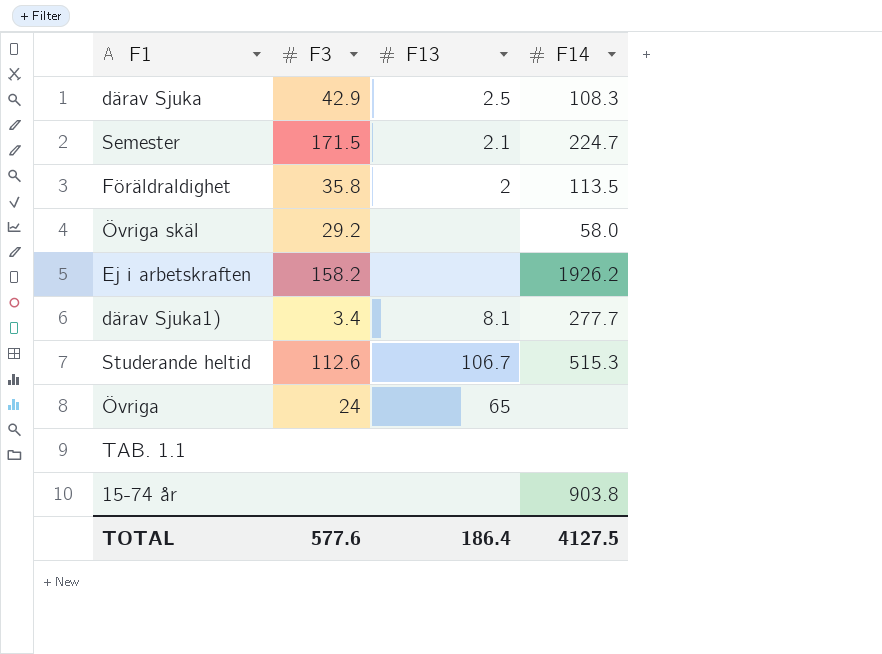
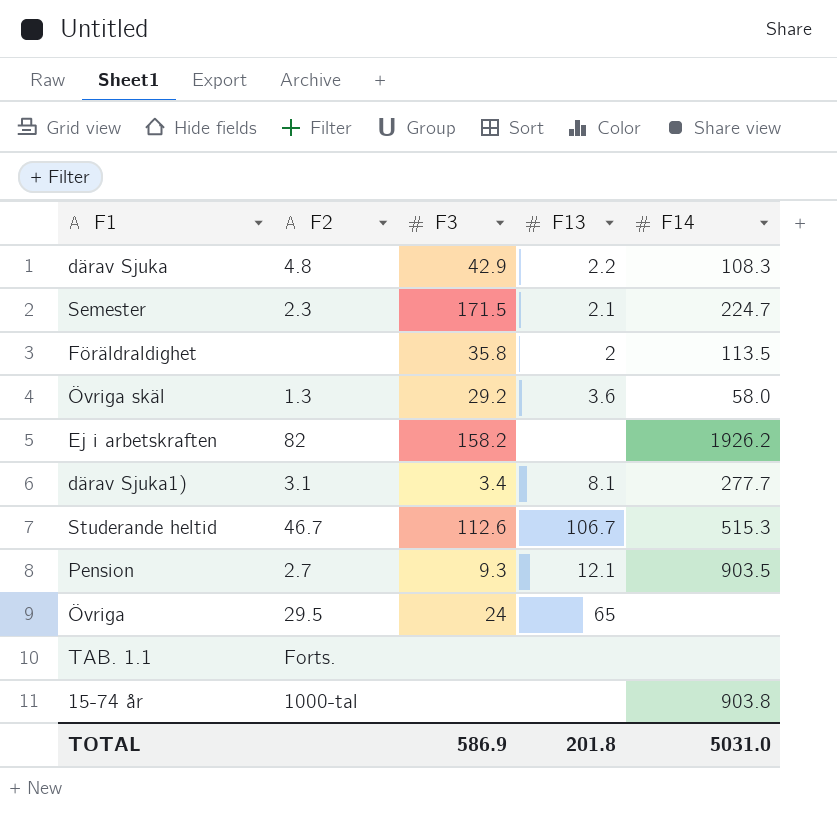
column F2 | position: none -> 2
därav Sjuka | F13: 2.5 -> 2.2
Övriga skäl | F13: none -> 3.6
row Pension: none -> 2.7 | 9.3 | 12.1 | 903.5
TOTAL | F3: 577.6 -> 586.9
TOTAL | F13: 186.4 -> 201.8
TOTAL | F14: 4127.5 -> 5031.0

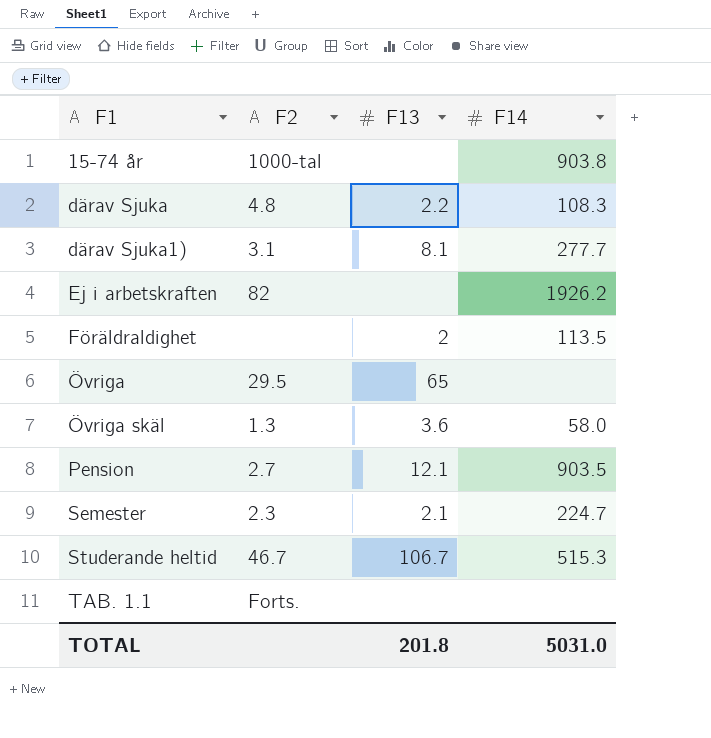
row order: none -> F1 ascending
column F3 | position: 3 -> none

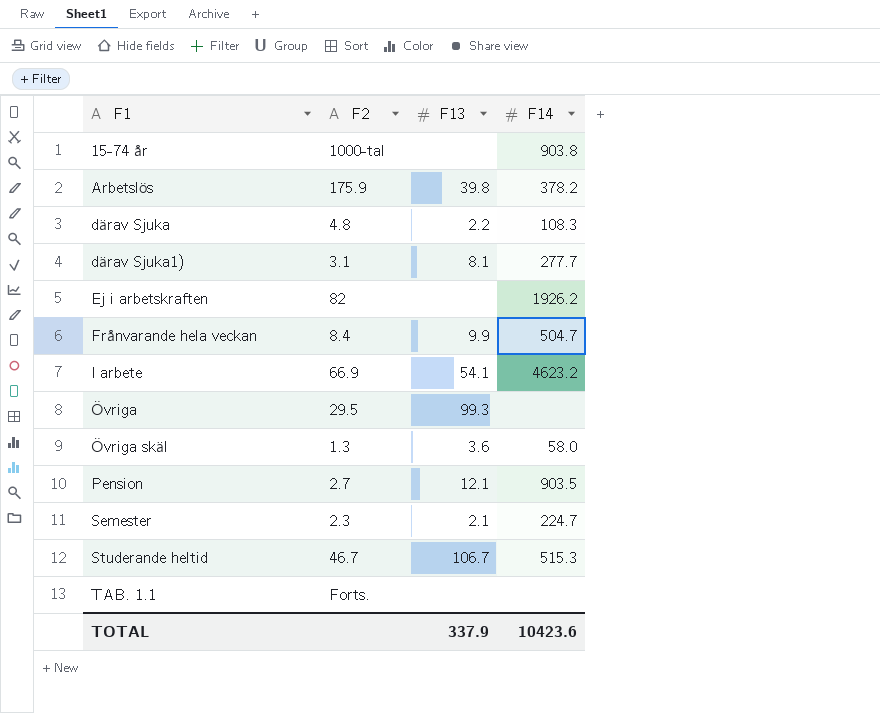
row Föräldraldighet: none | 2 | 113.5 -> none
row Arbetslös: none -> 175.9 | 39.8 | 378.2
row Frånvarande hela veckan: none -> 8.4 | 9.9 | 504.7
row I arbete: none -> 66.9 | 54.1 | 4623.2
Övriga | F13: 65 -> 99.3
TOTAL | F13: 201.8 -> 337.9
TOTAL | F14: 5031.0 -> 10423.6

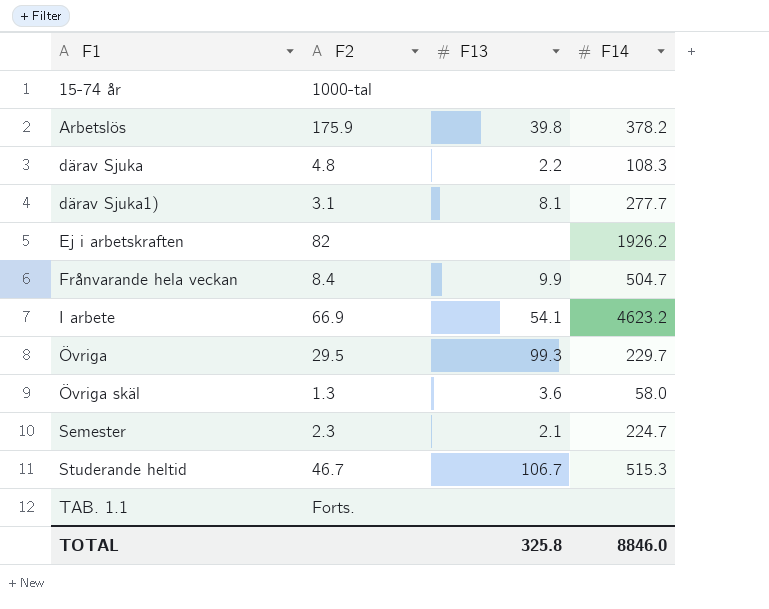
row Pension: 2.7 | 12.1 | 903.5 -> none
15-74 år | F14: 903.8 -> none
Övriga | F14: none -> 229.7
TOTAL | F13: 337.9 -> 325.8
TOTAL | F14: 10423.6 -> 8846.0

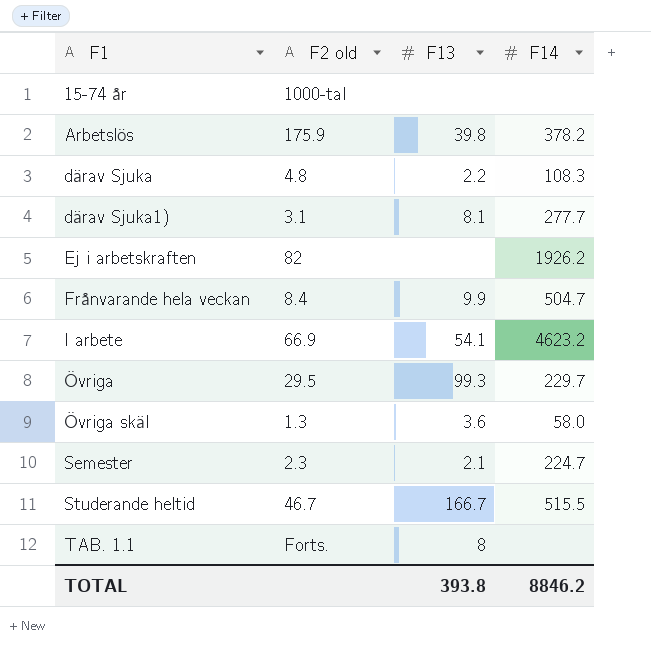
column name: F2 -> F2 old
Studerande heltid | F13: 106.7 -> 166.7
Studerande heltid | F14: 515.3 -> 515.5
TAB. 1.1 | F13: none -> 8
TOTAL | F13: 325.8 -> 393.8
TOTAL | F14: 8846.0 -> 8846.2

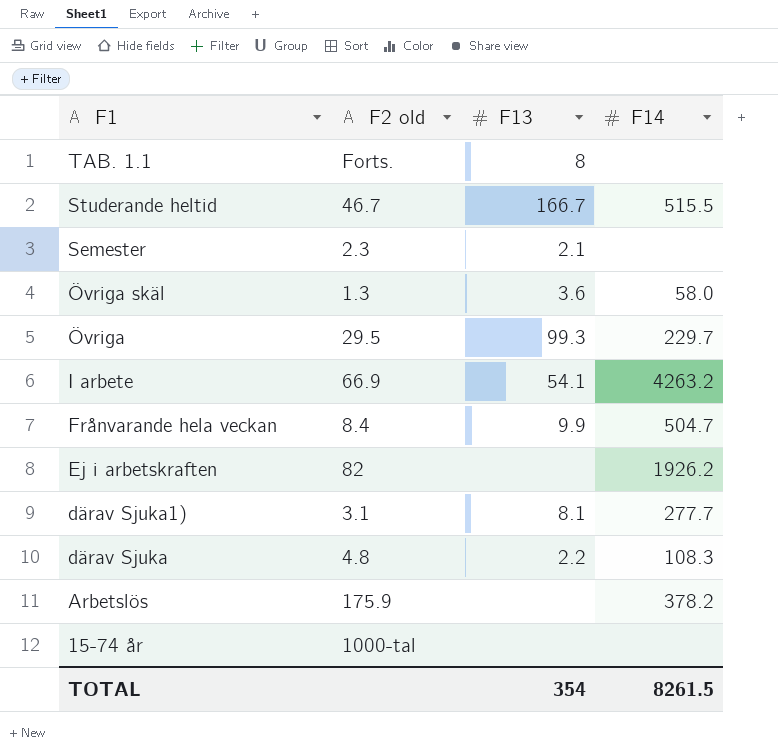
row order: F1 ascending -> F1 descending
Semester | F14: 224.7 -> none
I arbete | F14: 4623.2 -> 4263.2
Arbetslös | F13: 39.8 -> none
TOTAL | F13: 393.8 -> 354
TOTAL | F14: 8846.2 -> 8261.5

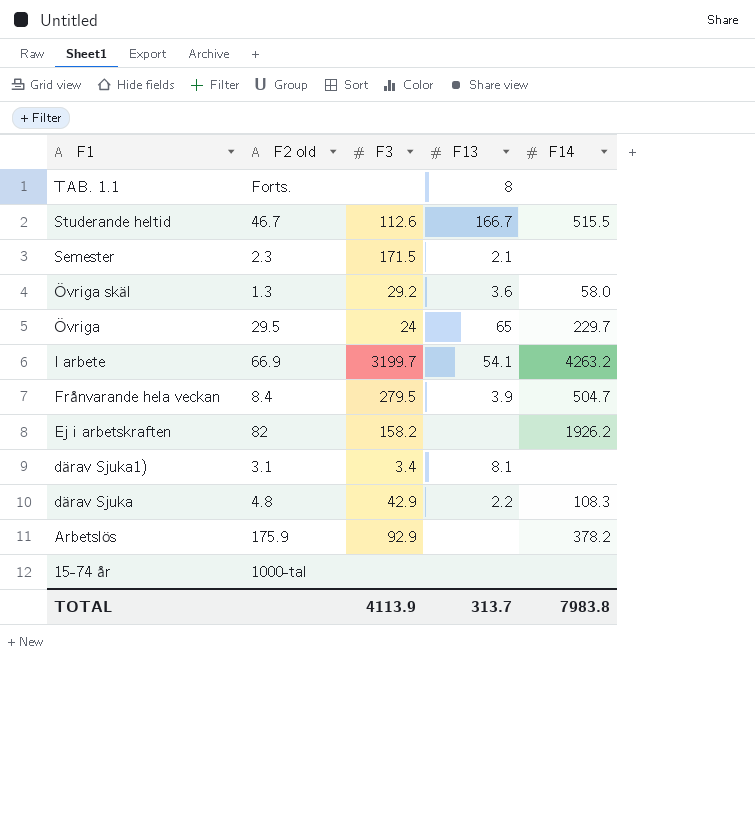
column F3 | position: none -> 3
Övriga | F13: 99.3 -> 65
Frånvarande hela veckan | F13: 9.9 -> 3.9
därav Sjuka1) | F14: 277.7 -> none
TOTAL | F13: 354 -> 313.7
TOTAL | F14: 8261.5 -> 7983.8

